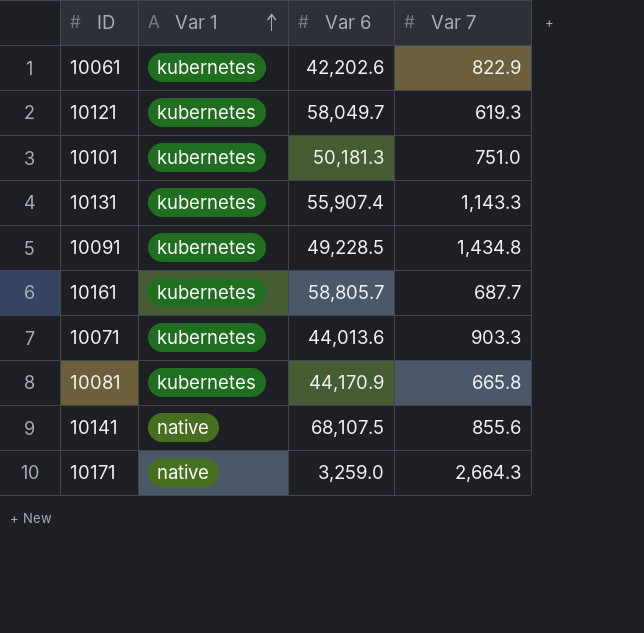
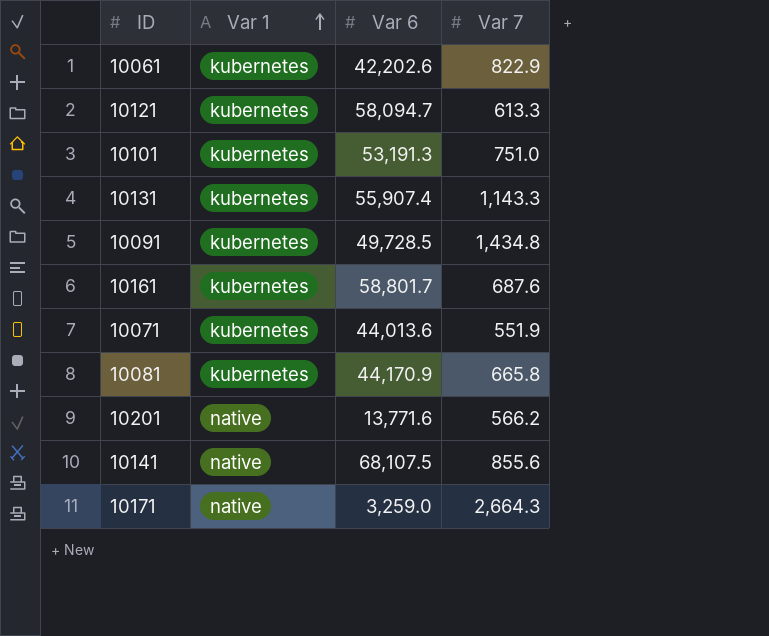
10121 | Var 6: 58,049.7 -> 58,094.7
10121 | Var 7: 619.3 -> 613.3
10101 | Var 6: 50,181.3 -> 53,191.3
10091 | Var 6: 49,228.5 -> 49,728.5
10161 | Var 6: 58,805.7 -> 58,801.7
10161 | Var 7: 687.7 -> 687.6
10071 | Var 7: 903.3 -> 551.9
row 10201: none -> native | 13,771.6 | 566.2

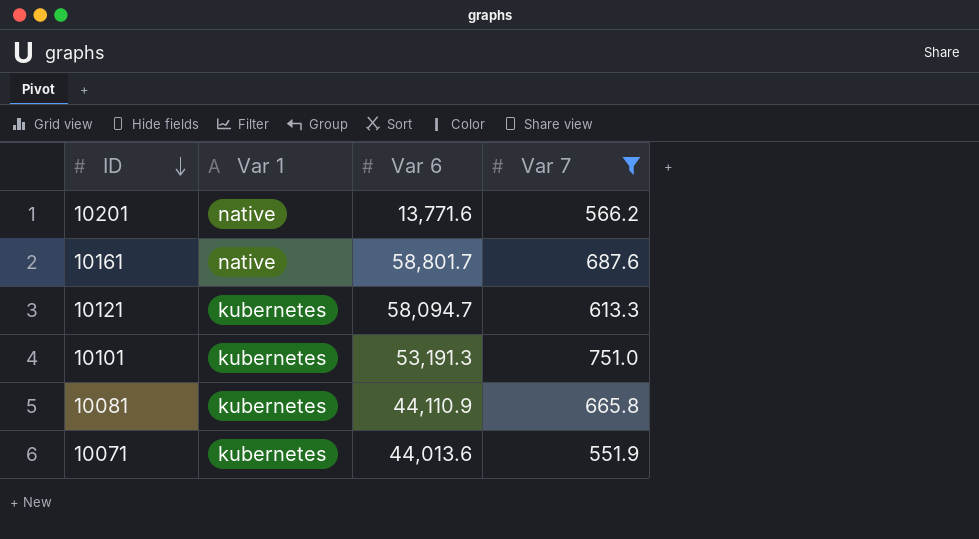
filter: none -> Var 7 <= 751.0
row order: Var 1 ascending -> ID descending
10161 | Var 1: kubernetes -> native
10081 | Var 6: 44,170.9 -> 44,110.9

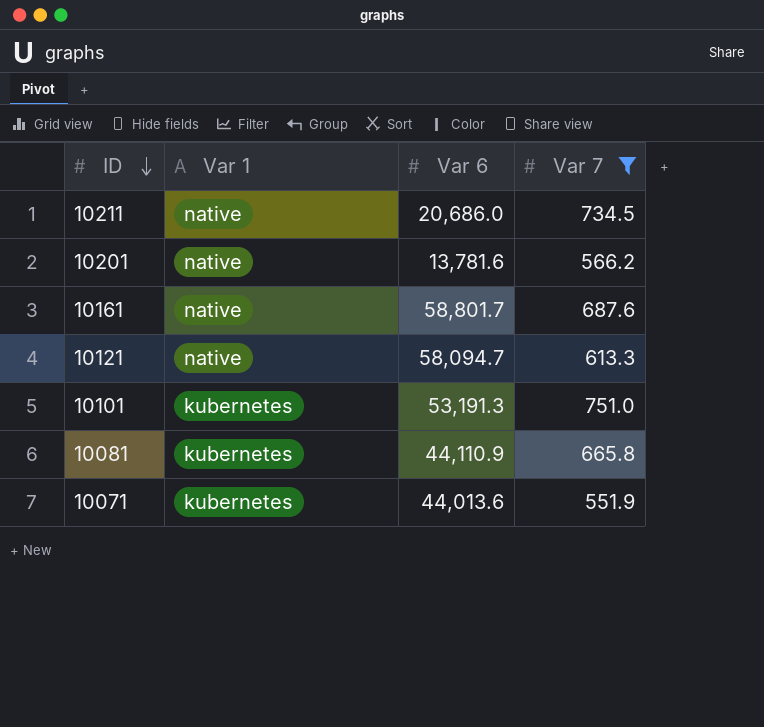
row 10211: none -> native | 20,686.0 | 734.5
10201 | Var 6: 13,771.6 -> 13,781.6
10121 | Var 1: kubernetes -> native

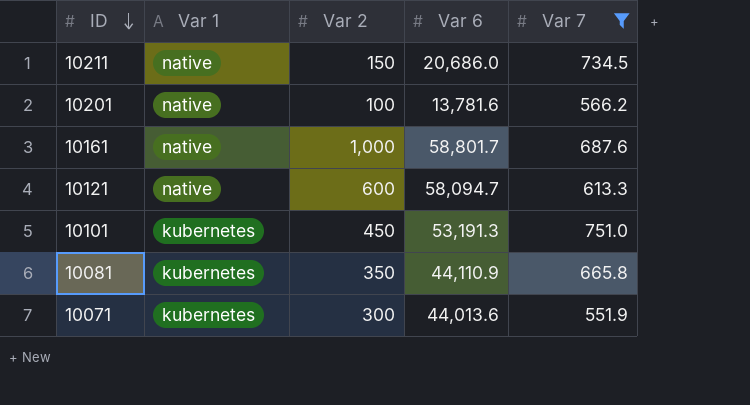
column Var 2 | position: none -> 3

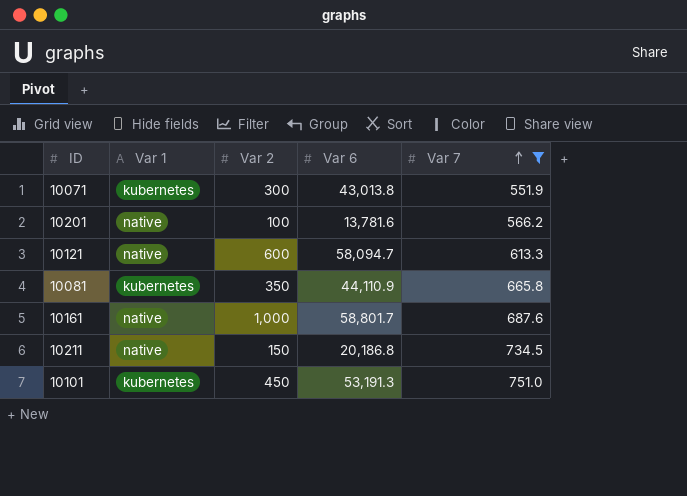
row order: ID descending -> Var 7 ascending
10071 | Var 6: 44,013.6 -> 43,013.8
10211 | Var 6: 20,686.0 -> 20,186.8

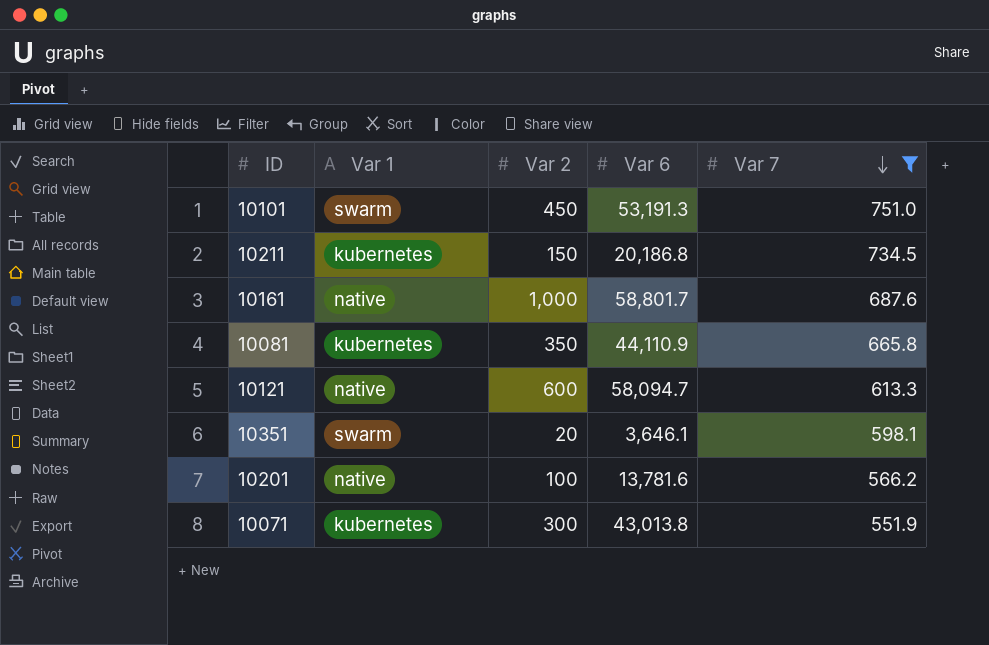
row order: Var 7 ascending -> Var 7 descending
10101 | Var 1: kubernetes -> swarm
10211 | Var 1: native -> kubernetes
row 10351: none -> swarm | 20 | 3,646.1 | 598.1

